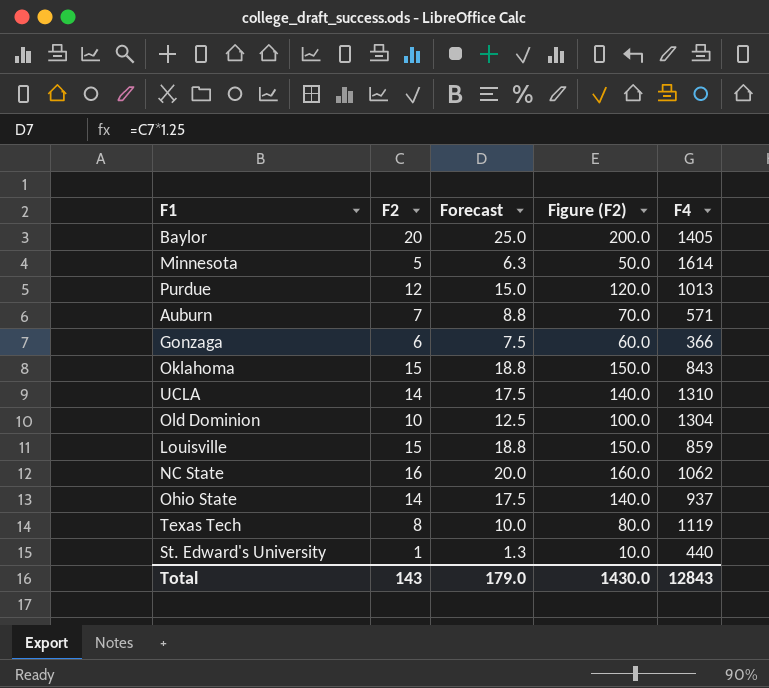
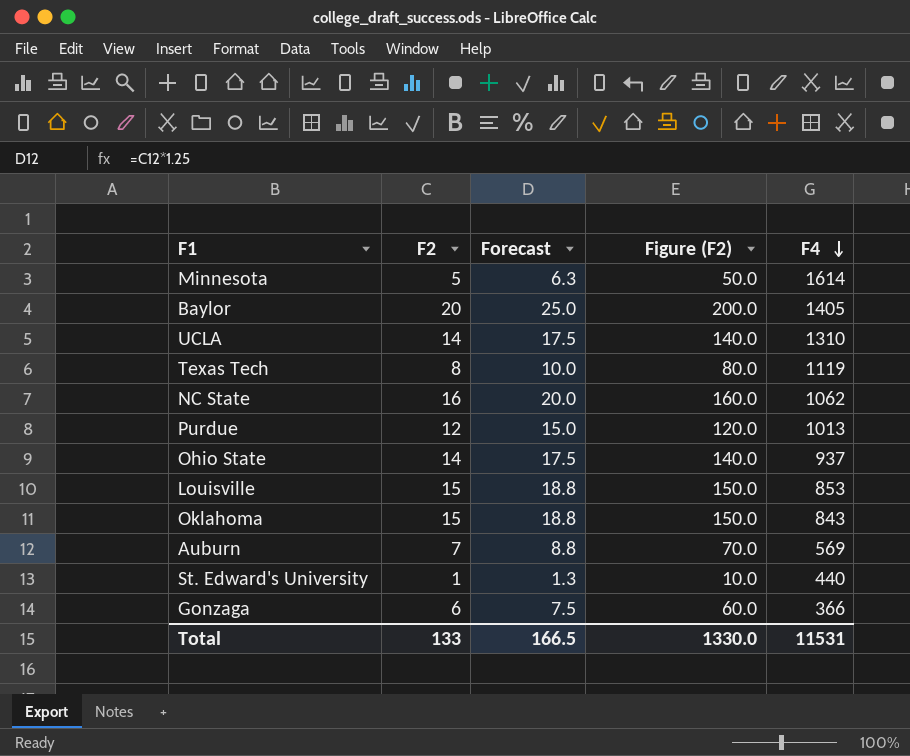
row order: none -> F4 descending
row Old Dominion: 10 | 12.5 | 100.0 | 1304 -> none
Louisville | F4: 859 -> 853
Auburn | F4: 571 -> 569
Total | F2: 143 -> 133
Total | Forecast: 179.0 -> 166.5
Total | Figure (F2): 1430.0 -> 1330.0
Total | F4: 12843 -> 11531

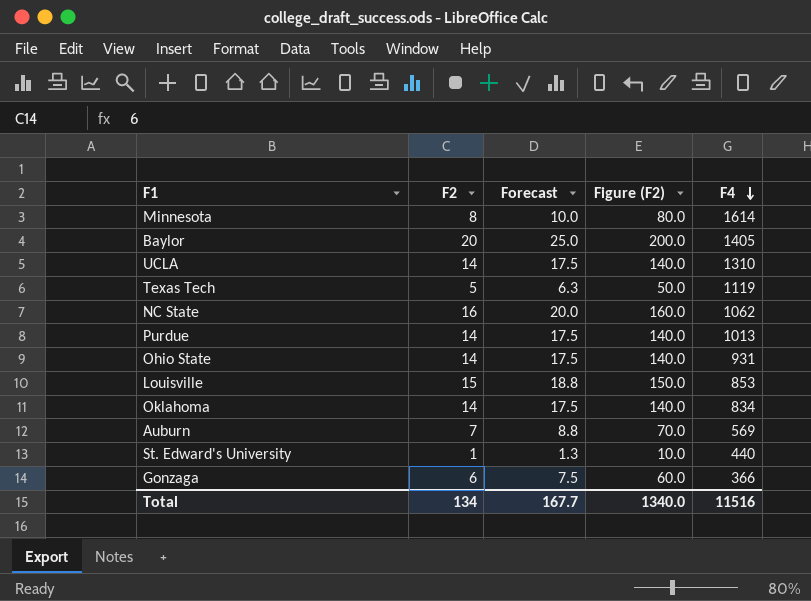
Minnesota | F2: 5 -> 8
Minnesota | Forecast: 6.3 -> 10.0
Minnesota | Figure (F2): 50.0 -> 80.0
Texas Tech | F2: 8 -> 5
Texas Tech | Forecast: 10.0 -> 6.3
Texas Tech | Figure (F2): 80.0 -> 50.0
Purdue | F2: 12 -> 14
Purdue | Forecast: 15.0 -> 17.5
Purdue | Figure (F2): 120.0 -> 140.0
Ohio State | F4: 937 -> 931
Oklahoma | F2: 15 -> 14
Oklahoma | Forecast: 18.8 -> 17.5
Oklahoma | Figure (F2): 150.0 -> 140.0
Oklahoma | F4: 843 -> 834
Total | F2: 133 -> 134
Total | Forecast: 166.5 -> 167.7
Total | Figure (F2): 1330.0 -> 1340.0
Total | F4: 11531 -> 11516

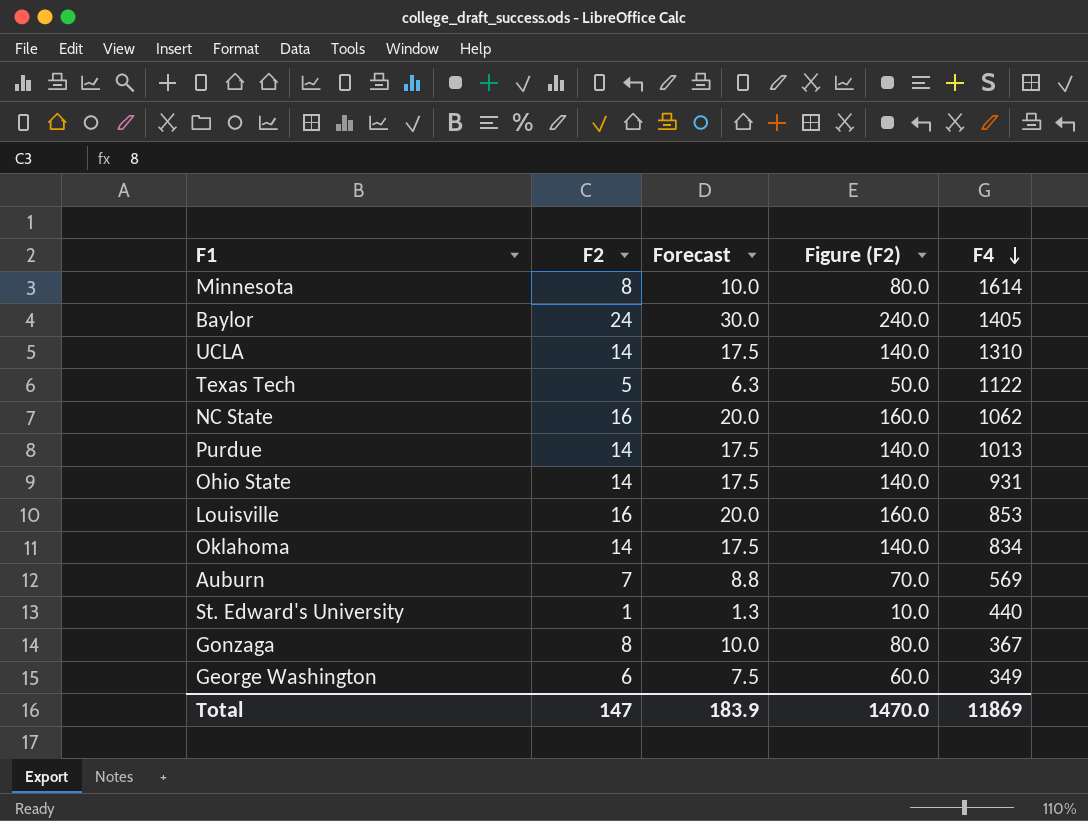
Baylor | F2: 20 -> 24
Baylor | Forecast: 25.0 -> 30.0
Baylor | Figure (F2): 200.0 -> 240.0
Texas Tech | F4: 1119 -> 1122
Louisville | F2: 15 -> 16
Louisville | Forecast: 18.8 -> 20.0
Louisville | Figure (F2): 150.0 -> 160.0
Gonzaga | F2: 6 -> 8
Gonzaga | Forecast: 7.5 -> 10.0
Gonzaga | Figure (F2): 60.0 -> 80.0
Gonzaga | F4: 366 -> 367
row George Washington: none -> 6 | 7.5 | 60.0 | 349
Total | F2: 134 -> 147
Total | Forecast: 167.7 -> 183.9
Total | Figure (F2): 1340.0 -> 1470.0
Total | F4: 11516 -> 11869

